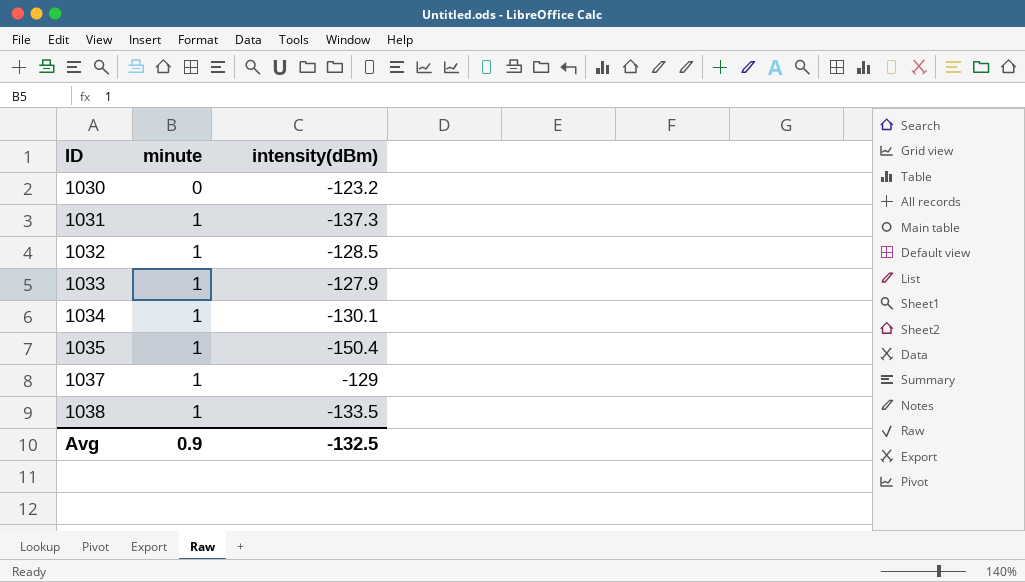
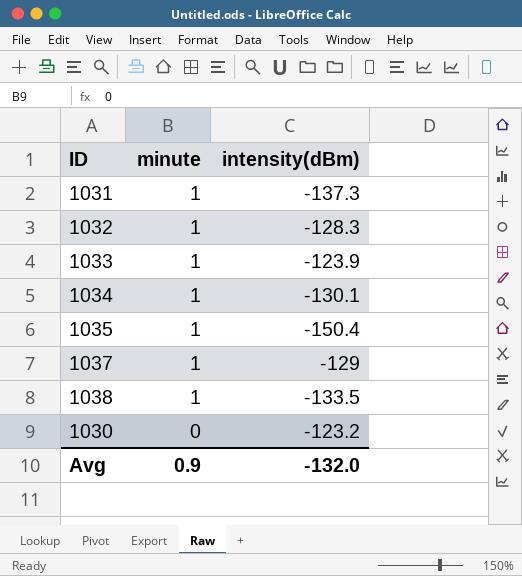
row order: ID ascending -> minute descending
1032 | intensity(dBm): -128.5 -> -128.3
1033 | intensity(dBm): -127.9 -> -123.9
Avg | intensity(dBm): -132.5 -> -132.0

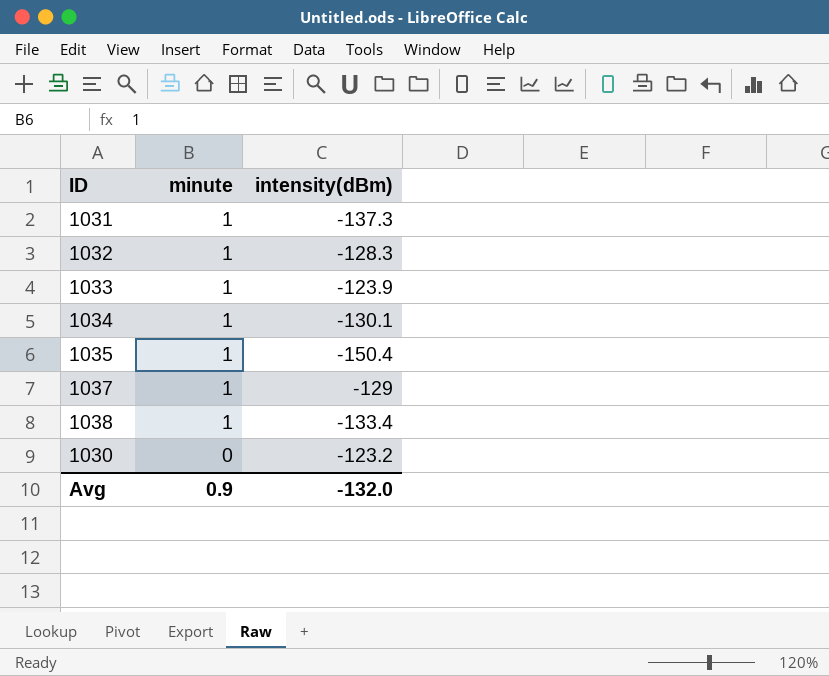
1038 | intensity(dBm): -133.5 -> -133.4

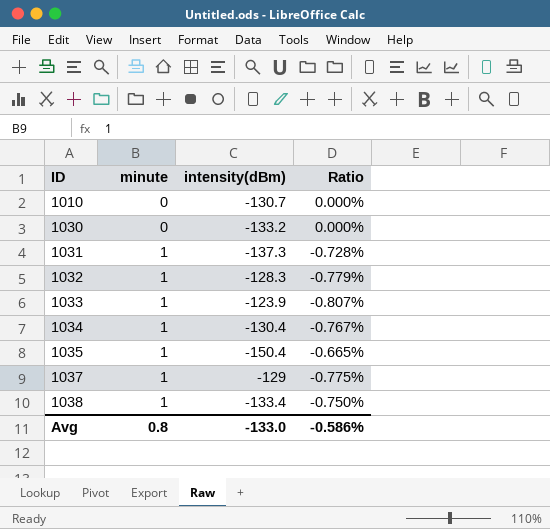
row order: minute descending -> ID ascending
column Ratio | formula: none -> [minute] / [intensity(dBm)]
row 1010: none -> 0 | -130.7 | 0.000%
1030 | intensity(dBm): -123.2 -> -133.2
1034 | intensity(dBm): -130.1 -> -130.4
Avg | minute: 0.9 -> 0.8
Avg | intensity(dBm): -132.0 -> -133.0

